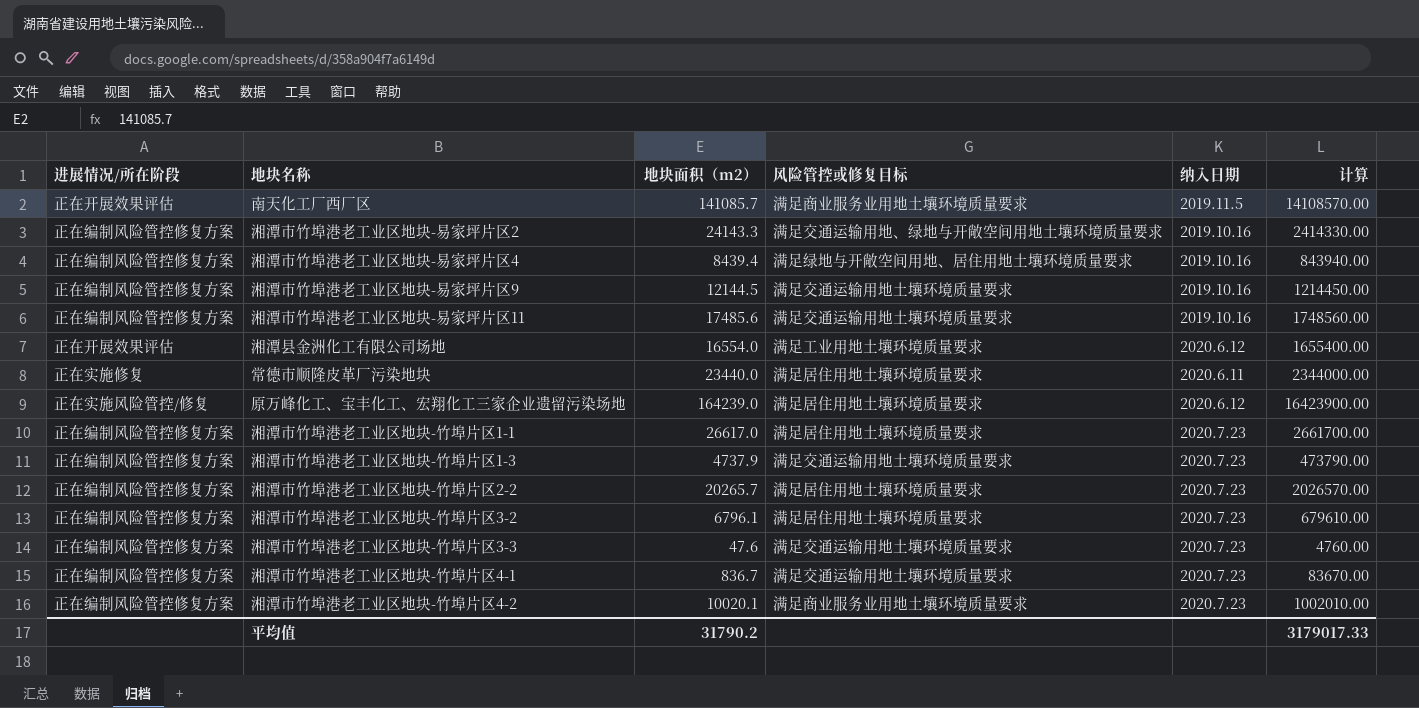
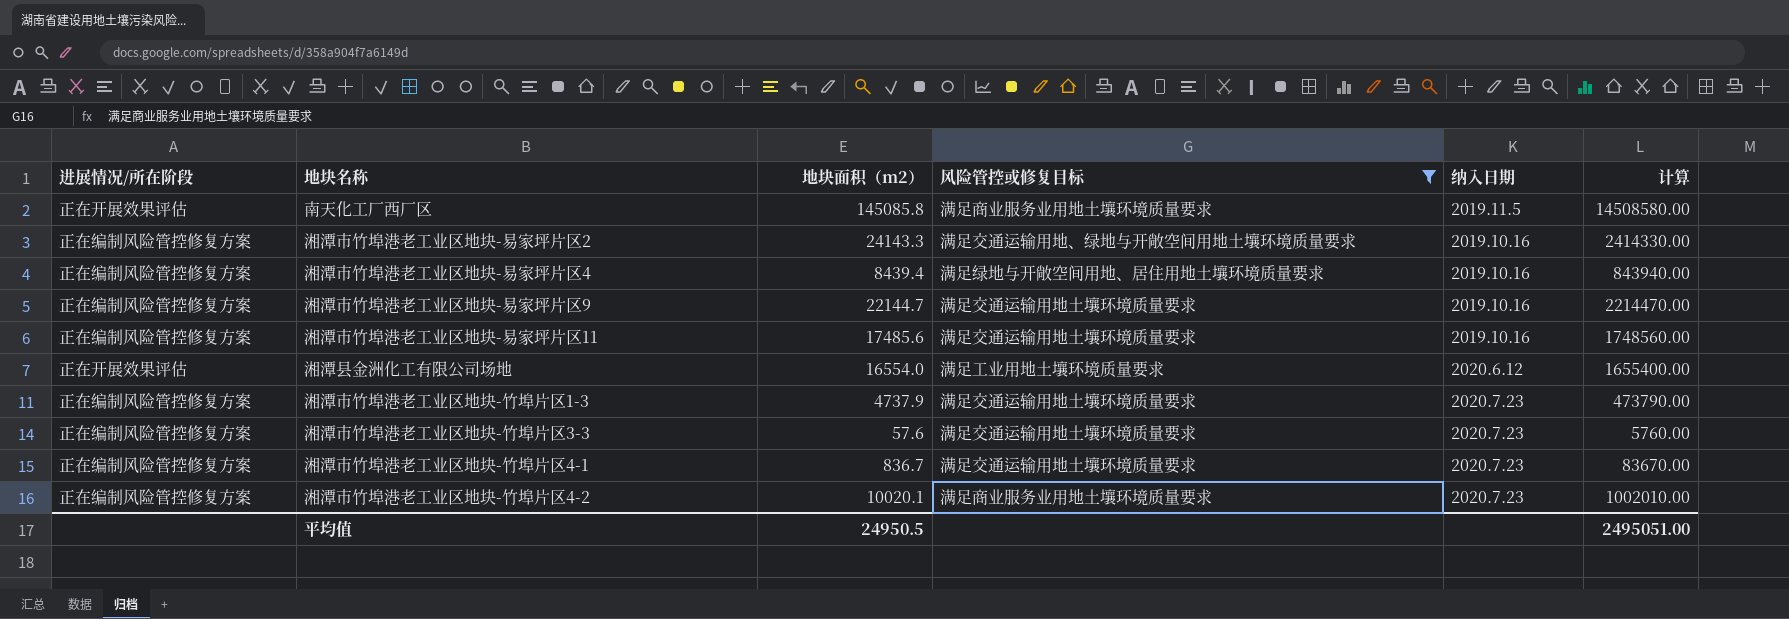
filter: none -> 风险管控或修复目标 != 满足居住用地土壤环境质量要求
南天化工厂西厂区 | 地块面积（m2）: 141085.7 -> 145085.8
南天化工厂西厂区 | 计算: 14108570.00 -> 14508580.00
湘潭市竹埠港老工业区地块-易家坪片区9 | 地块面积（m2）: 12144.5 -> 22144.7
湘潭市竹埠港老工业区地块-易家坪片区9 | 计算: 1214450.00 -> 2214470.00
湘潭市竹埠港老工业区地块-竹埠片区3-3 | 地块面积（m2）: 47.6 -> 57.6
湘潭市竹埠港老工业区地块-竹埠片区3-3 | 计算: 4760.00 -> 5760.00
平均值 | 地块面积（m2）: 31790.2 -> 24950.5
平均值 | 计算: 3179017.33 -> 2495051.00

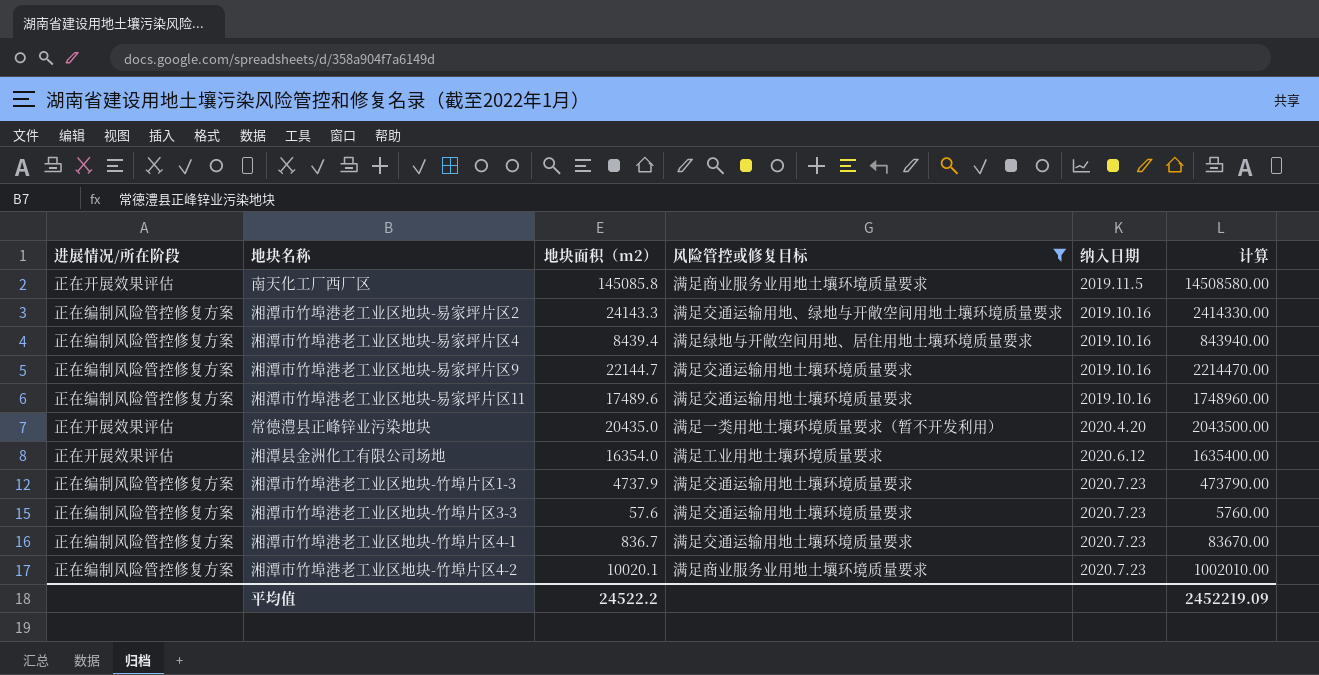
湘潭市竹埠港老工业区地块-易家坪片区11 | 地块面积（m2）: 17485.6 -> 17489.6
湘潭市竹埠港老工业区地块-易家坪片区11 | 计算: 1748560.00 -> 1748960.00
row 常德澧县正峰锌业污染地块: none -> 正在开展效果评估 | 20435.0 | 满足一类用地土壤环境质量要求（暂不开发利用） | 2020.4.20 | 2043500.00
湘潭县金洲化工有限公司场地 | 地块面积（m2）: 16554.0 -> 16354.0
湘潭县金洲化工有限公司场地 | 计算: 1655400.00 -> 1635400.00
平均值 | 地块面积（m2）: 24950.5 -> 24522.2
平均值 | 计算: 2495051.00 -> 2452219.09

